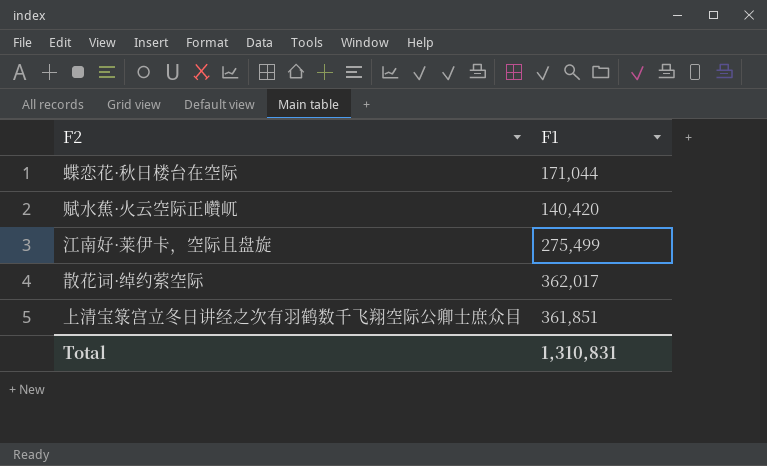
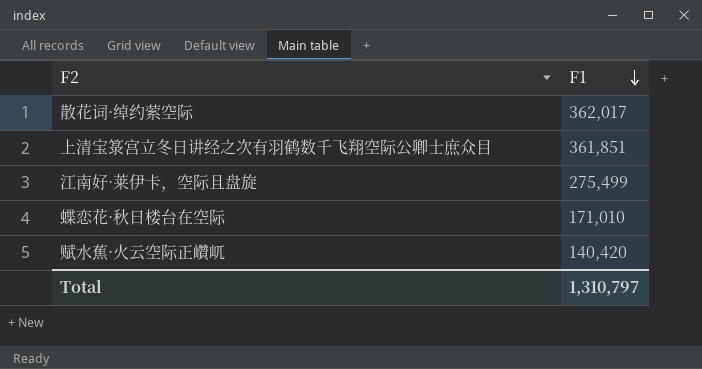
row order: none -> F1 descending
蝶恋花·秋日楼台在空际 | F1: 171,044 -> 171,010
Total | F1: 1,310,831 -> 1,310,797

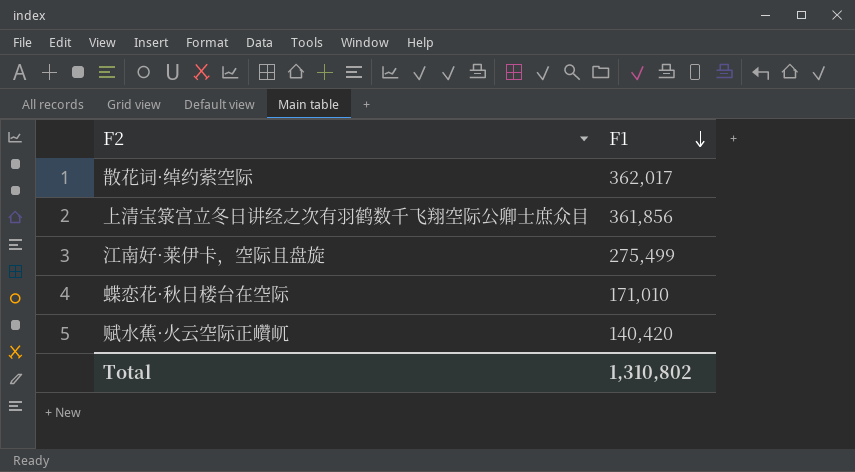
上清宝箓宫立冬日讲经之次有羽鹤数千飞翔空际公卿士庶众目 | F1: 361,851 -> 361,856
Total | F1: 1,310,797 -> 1,310,802

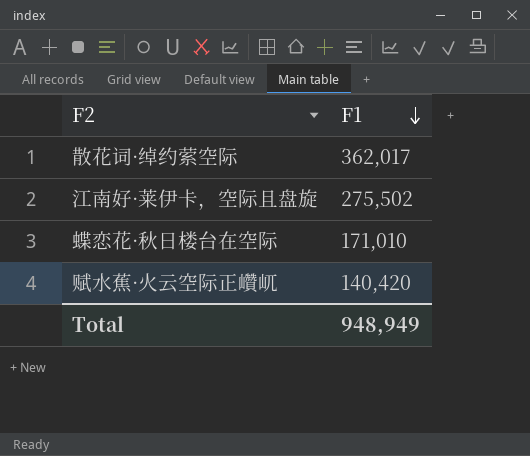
row 上清宝箓宫立冬日讲经之次有羽鹤数千飞翔空际公卿士庶众目: 361,856 -> none
江南好·莱伊卡，空际且盘旋 | F1: 275,499 -> 275,502
Total | F1: 1,310,802 -> 948,949

